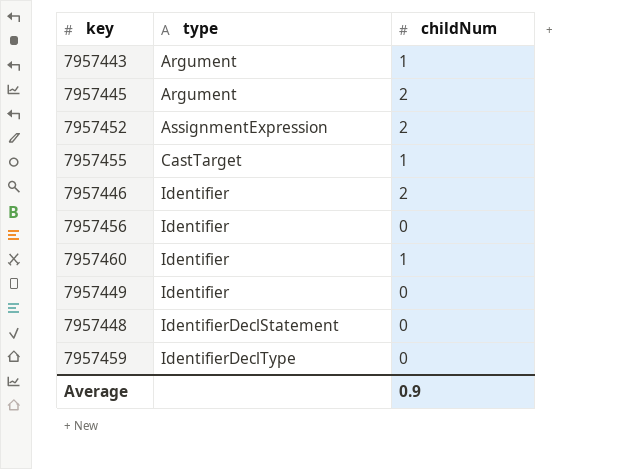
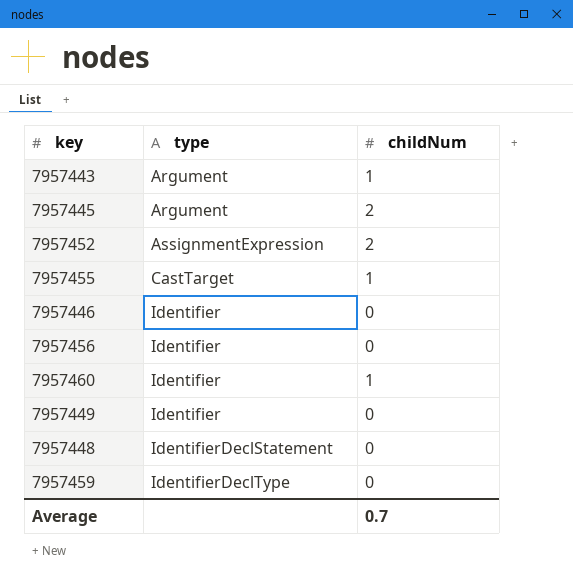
7957446 | childNum: 2 -> 0
Average | childNum: 0.9 -> 0.7

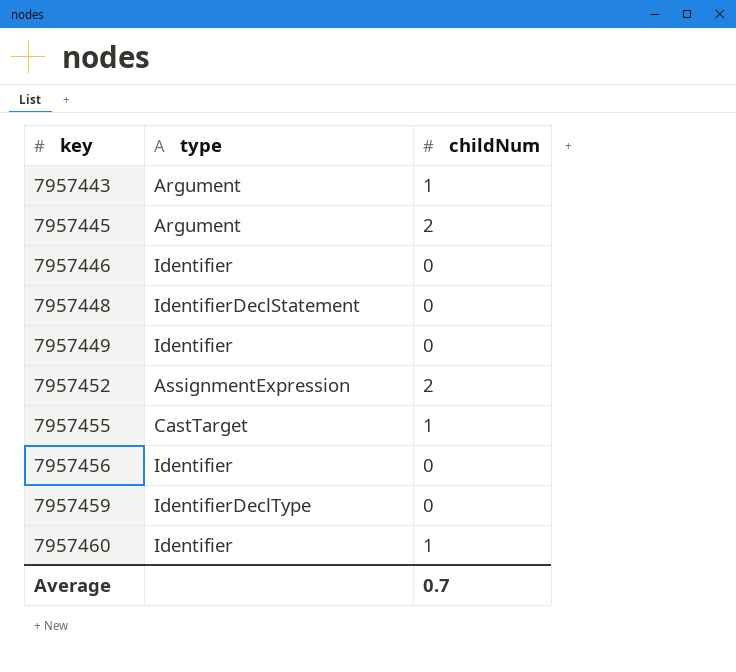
row order: type ascending -> key ascending

